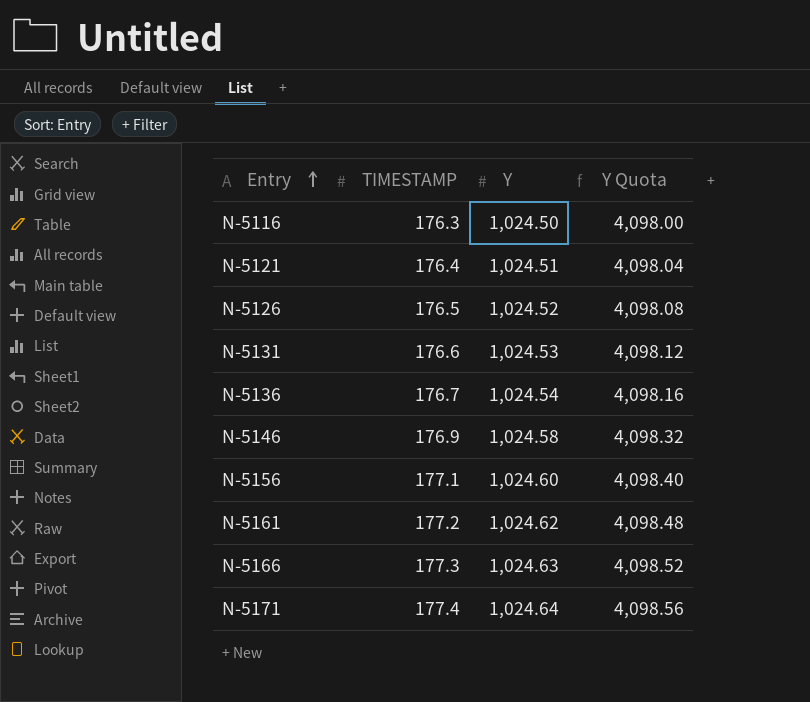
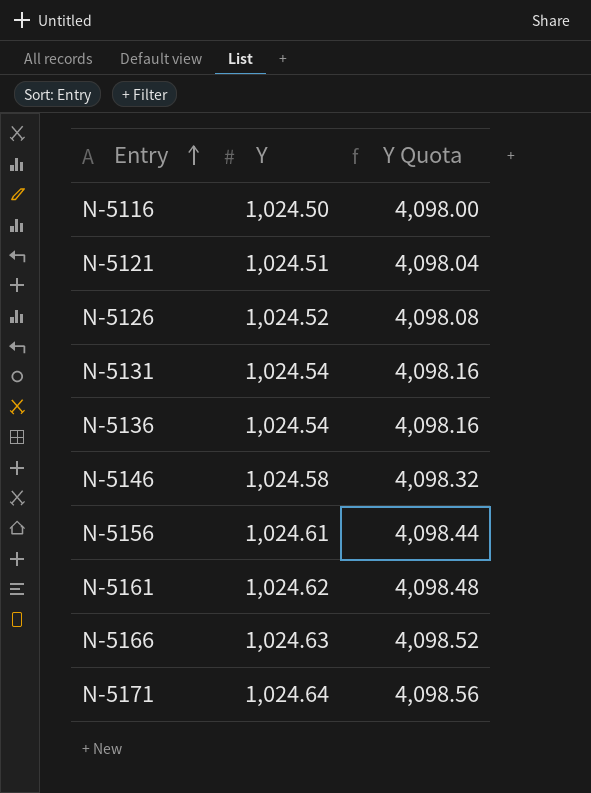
column TIMESTAMP | position: 2 -> none
N-5131 | Y: 1,024.53 -> 1,024.54
N-5131 | Y Quota: 4,098.12 -> 4,098.16
N-5156 | Y: 1,024.60 -> 1,024.61
N-5156 | Y Quota: 4,098.40 -> 4,098.44

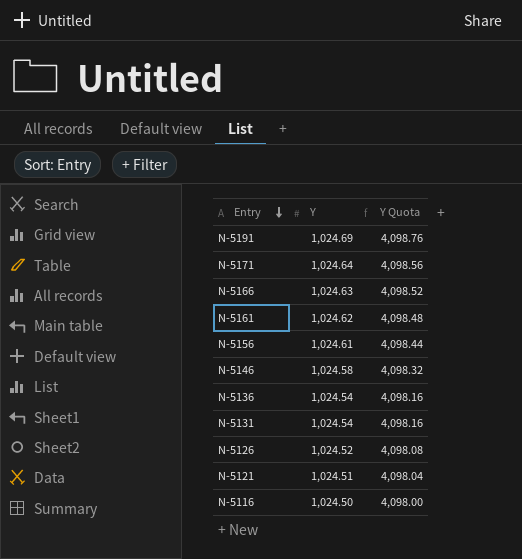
row order: Entry ascending -> Entry descending
row N-5191: none -> 1,024.69 | 4,098.76

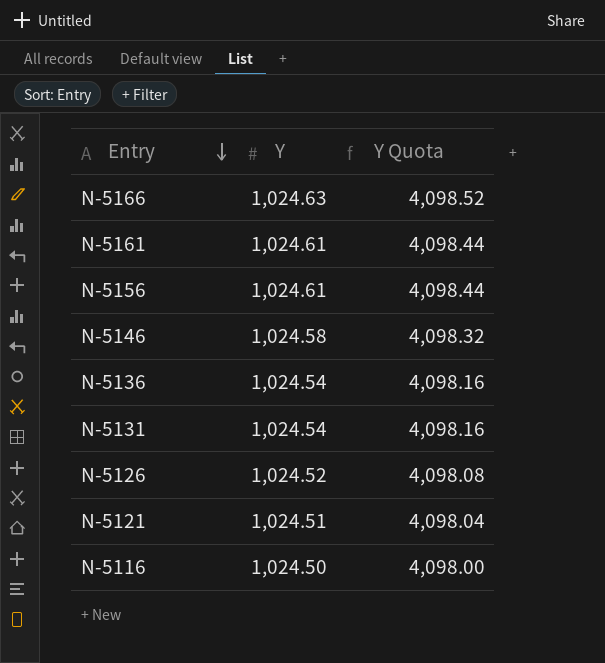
row N-5191: 1,024.69 | 4,098.76 -> none
row N-5171: 1,024.64 | 4,098.56 -> none
N-5161 | Y: 1,024.62 -> 1,024.61
N-5161 | Y Quota: 4,098.48 -> 4,098.44

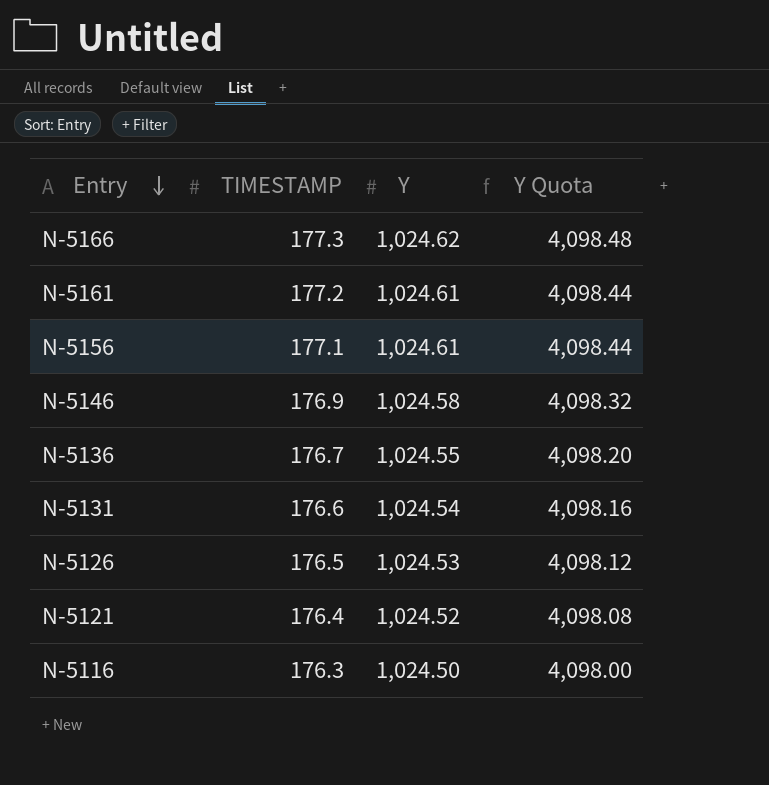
column TIMESTAMP | position: none -> 2
N-5166 | Y: 1,024.63 -> 1,024.62
N-5166 | Y Quota: 4,098.52 -> 4,098.48
N-5136 | Y: 1,024.54 -> 1,024.55
N-5136 | Y Quota: 4,098.16 -> 4,098.20
N-5126 | Y: 1,024.52 -> 1,024.53
N-5126 | Y Quota: 4,098.08 -> 4,098.12
N-5121 | Y: 1,024.51 -> 1,024.52
N-5121 | Y Quota: 4,098.04 -> 4,098.08

